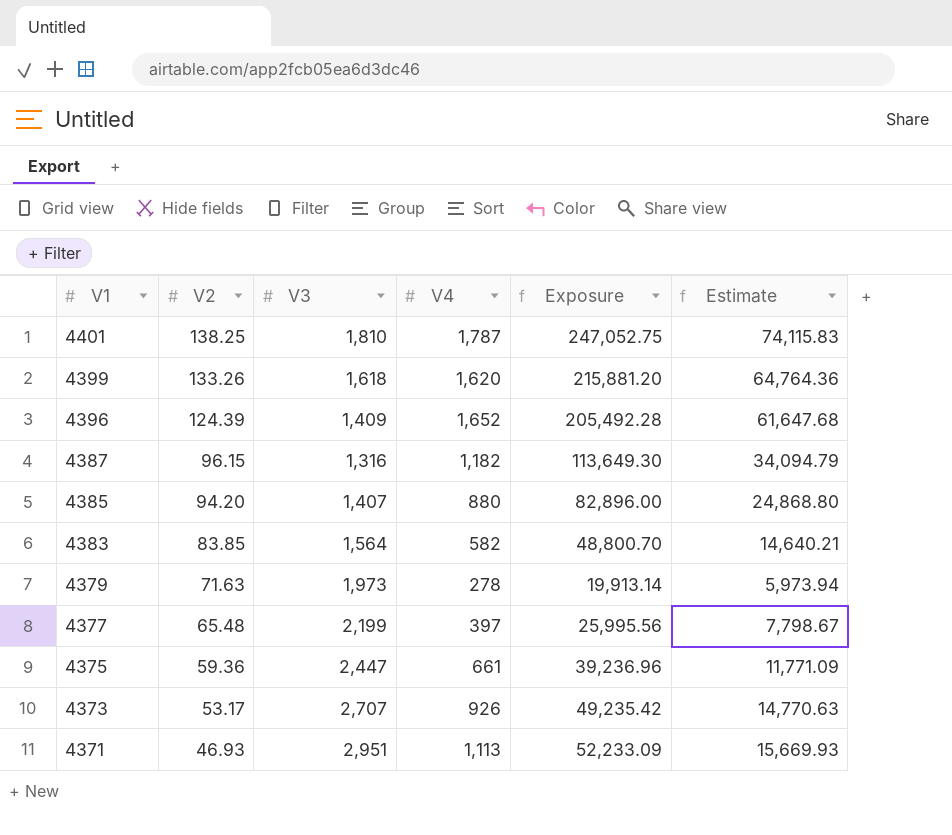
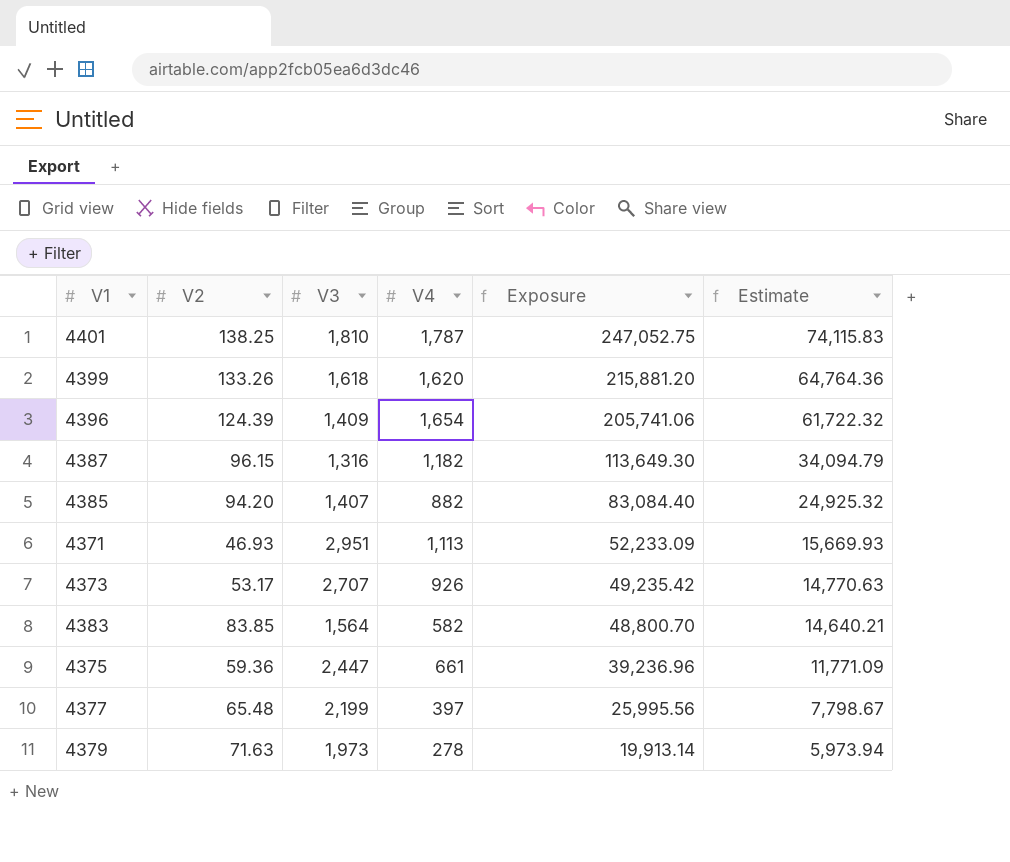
row order: V1 descending -> Exposure descending
4396 | V4: 1,652 -> 1,654
4396 | Exposure: 205,492.28 -> 205,741.06
4396 | Estimate: 61,647.68 -> 61,722.32
4385 | V4: 880 -> 882
4385 | Exposure: 82,896.00 -> 83,084.40
4385 | Estimate: 24,868.80 -> 24,925.32

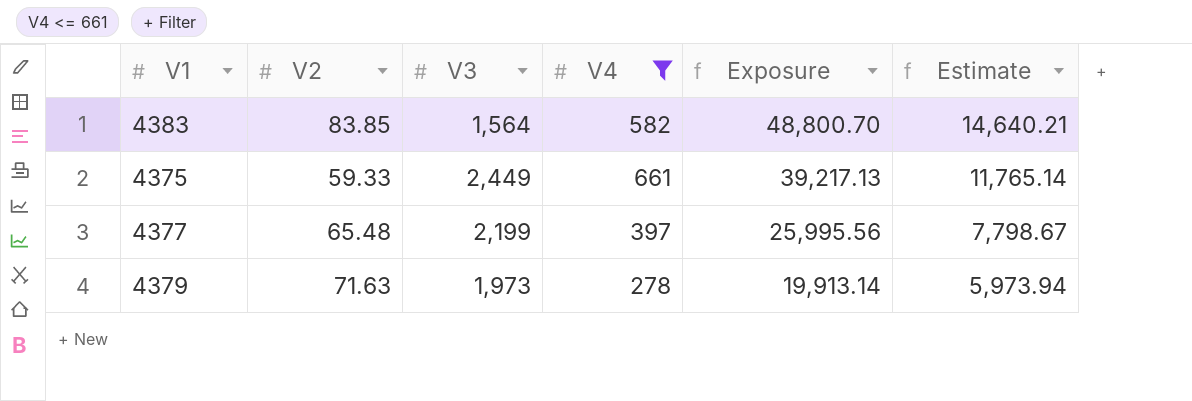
filter: none -> V4 <= 661
4375 | V2: 59.36 -> 59.33
4375 | V3: 2,447 -> 2,449
4375 | Exposure: 39,236.96 -> 39,217.13
4375 | Estimate: 11,771.09 -> 11,765.14

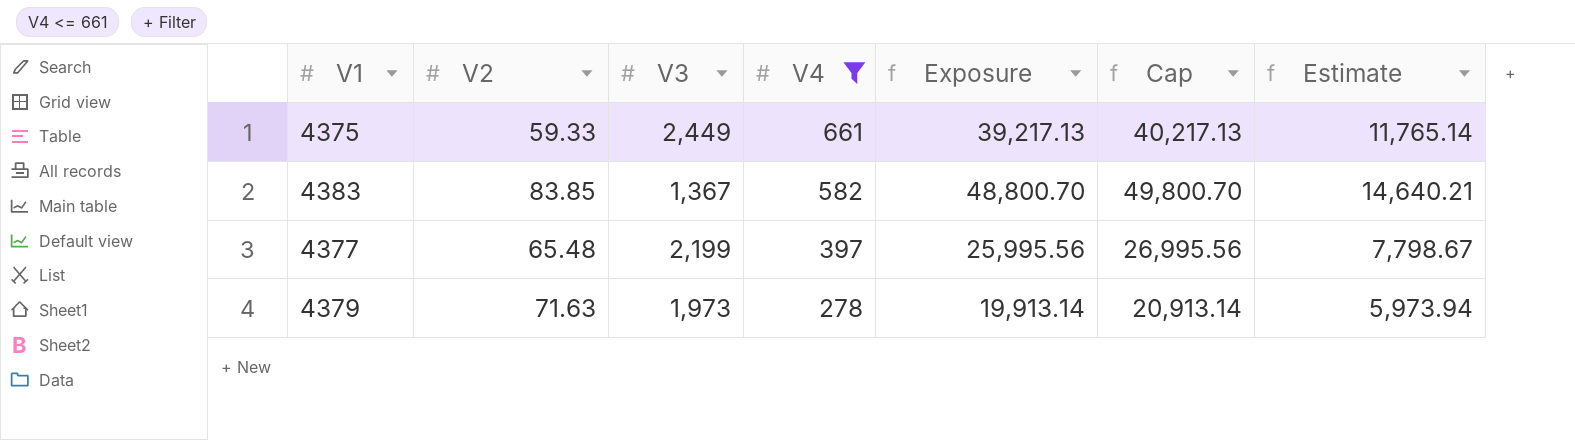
row order: Exposure descending -> V4 descending
column Cap | formula: none -> [Exposure] + 1000
4383 | V3: 1,564 -> 1,367

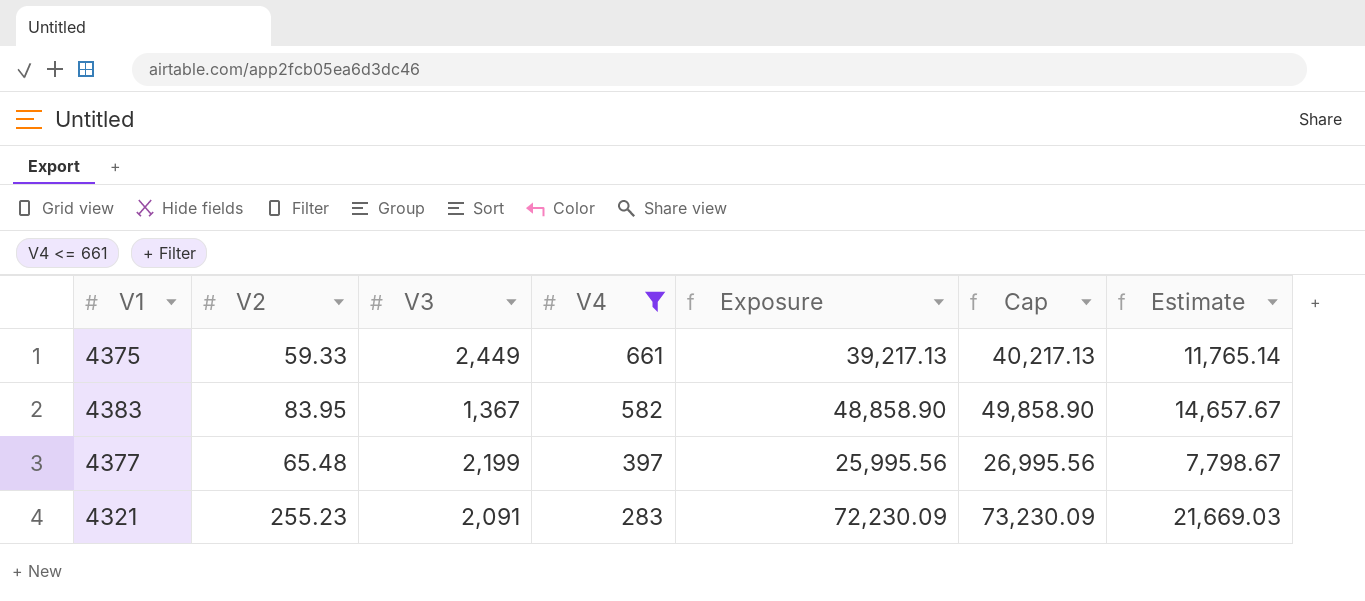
row 4379: 71.63 | 1,973 | 278 | 19,913.14 | 20,913.14 | 5,973.94 -> none
4383 | V2: 83.85 -> 83.95
4383 | Exposure: 48,800.70 -> 48,858.90
4383 | Cap: 49,800.70 -> 49,858.90
4383 | Estimate: 14,640.21 -> 14,657.67
row 4321: none -> 255.23 | 2,091 | 283 | 72,230.09 | 73,230.09 | 21,669.03

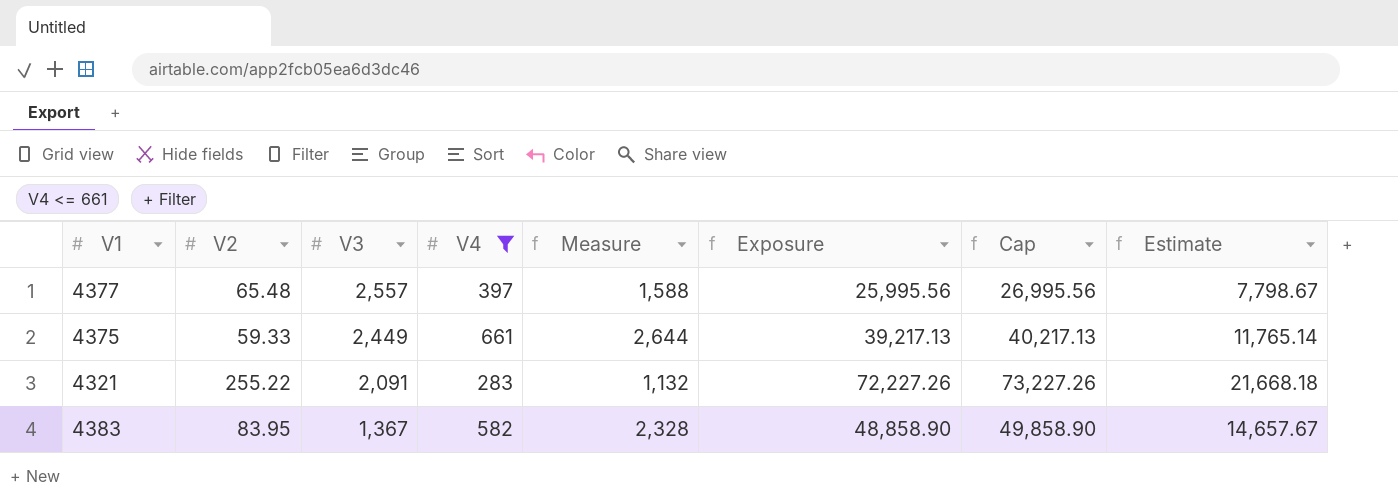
row order: V4 descending -> V3 descending
column Measure | formula: none -> [V4] * 4
4377 | V3: 2,199 -> 2,557
4321 | V2: 255.23 -> 255.22
4321 | Exposure: 72,230.09 -> 72,227.26
4321 | Cap: 73,230.09 -> 73,227.26
4321 | Estimate: 21,669.03 -> 21,668.18

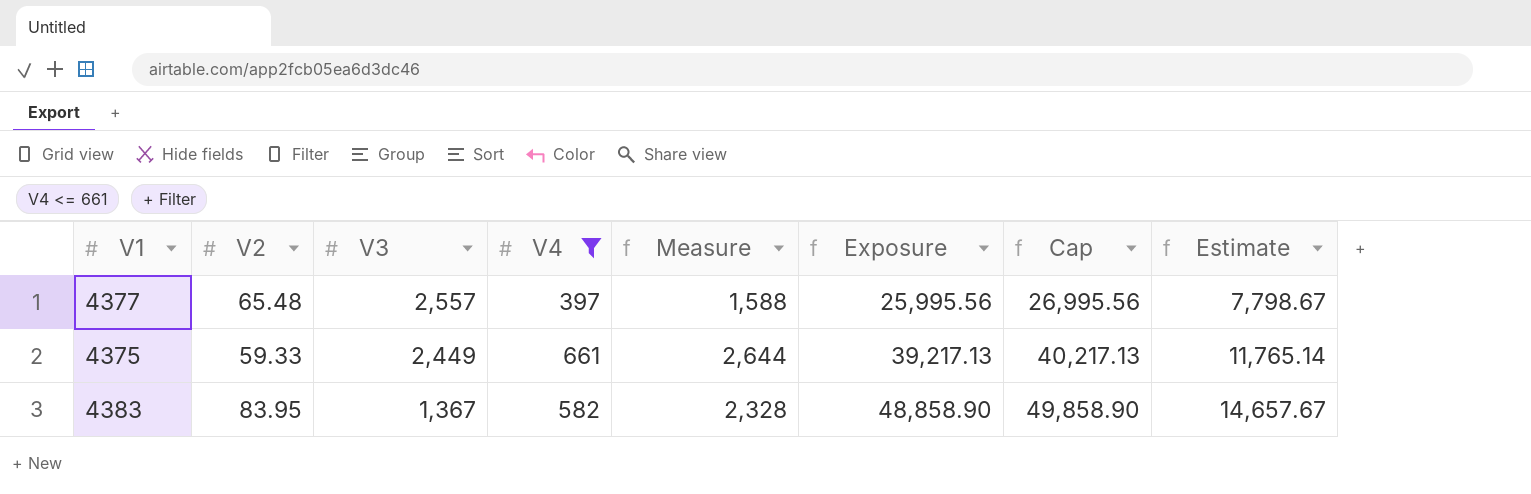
row 4321: 255.22 | 2,091 | 283 | 1,132 | 72,227.26 | 73,227.26 | 21,668.18 -> none

